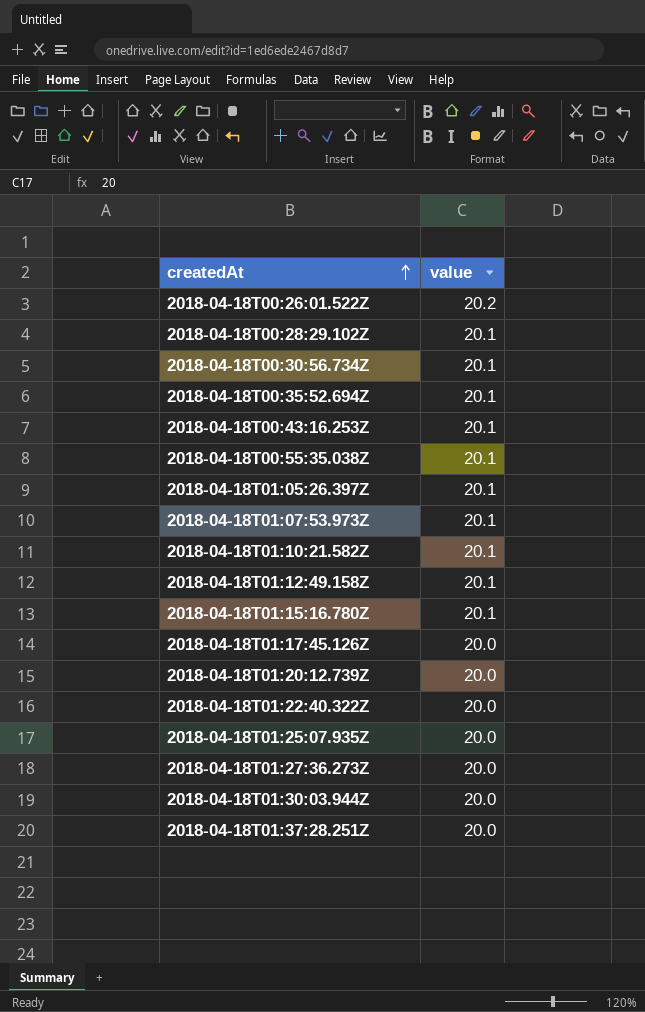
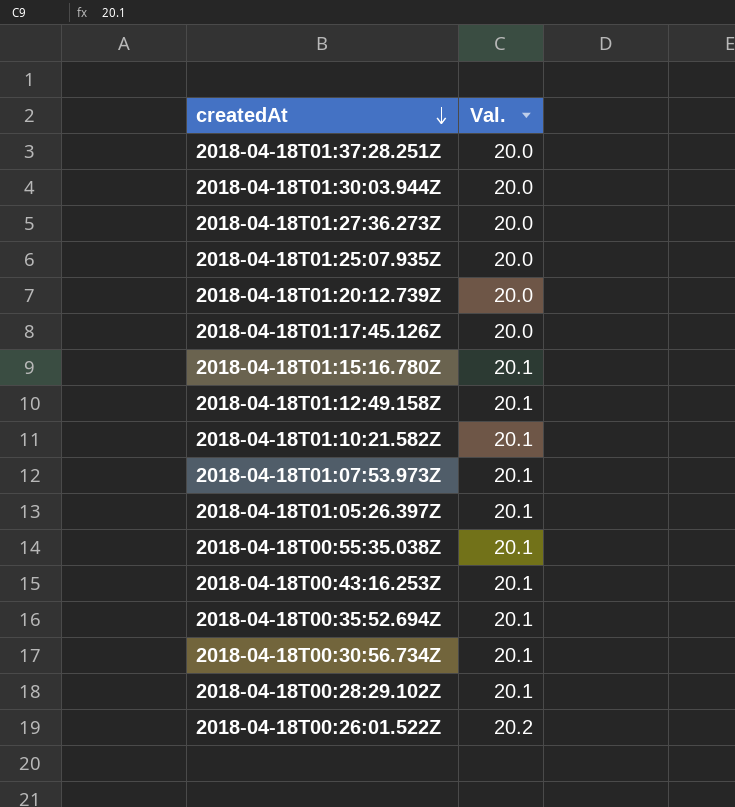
row order: createdAt ascending -> createdAt descending
column name: value -> Val.
row 2018-04-18T01:22:40.322Z: 20.0 -> none

